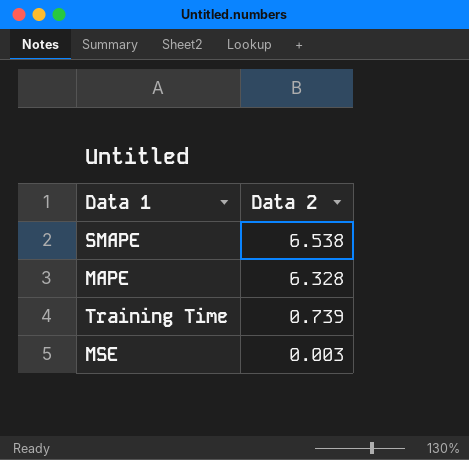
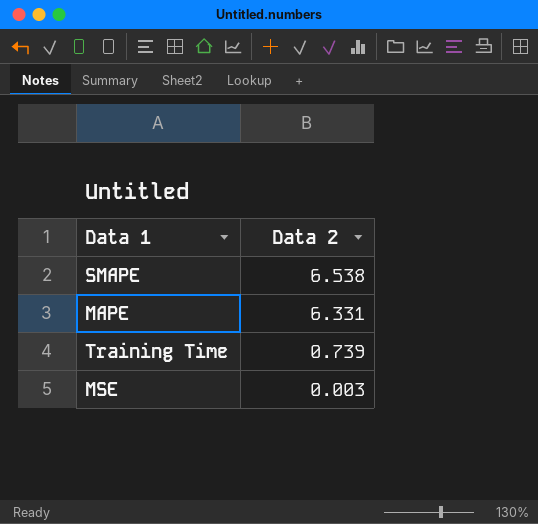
MAPE | Data 2: 6.328 -> 6.331

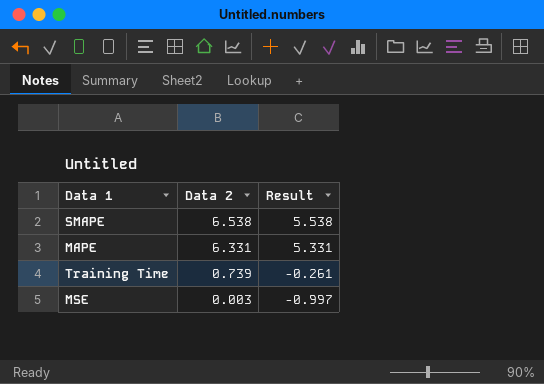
column Result | formula: none -> [Data 2] - 1

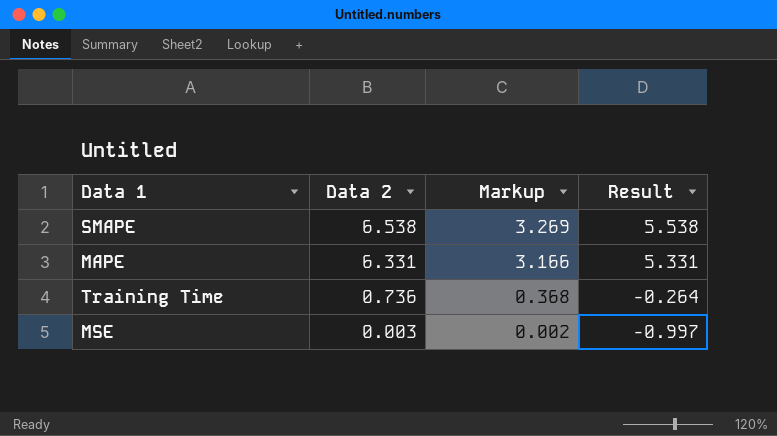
column Markup | formula: none -> [Data 2] * 0.5
Training Time | Data 2: 0.739 -> 0.736
Training Time | Result: -0.261 -> -0.264

